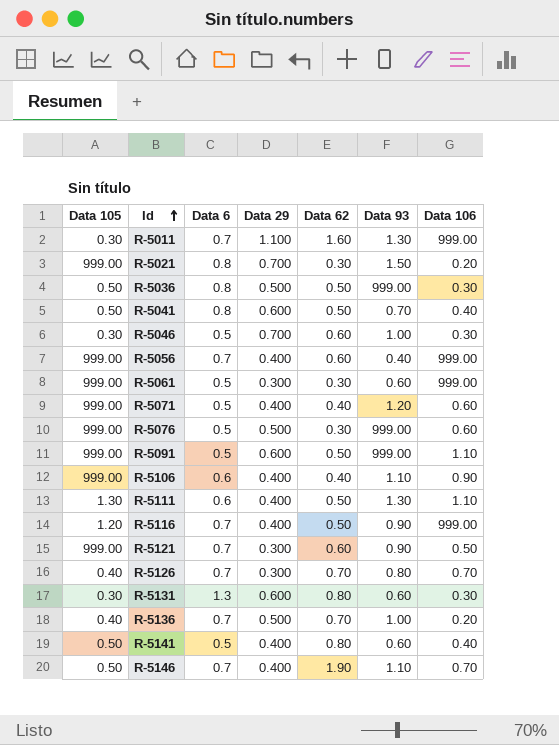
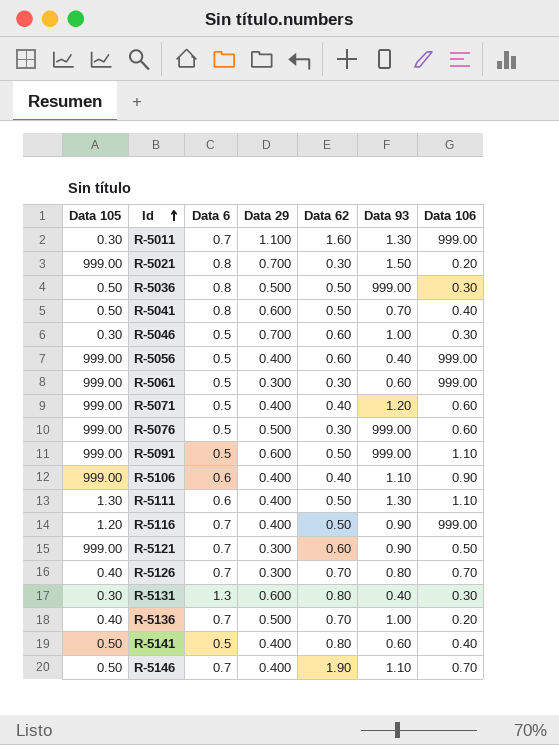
R-5056 | Data 6: 0.7 -> 0.5
R-5131 | Data 93: 0.60 -> 0.40

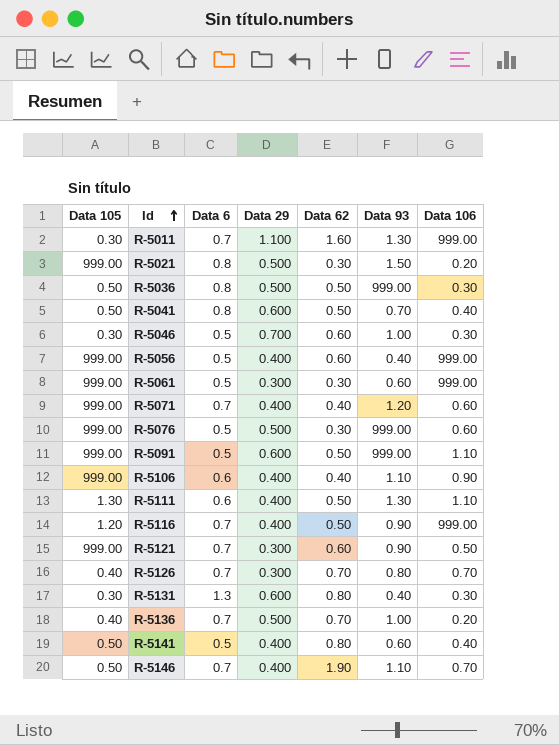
R-5021 | Data 29: 0.700 -> 0.500
R-5071 | Data 6: 0.5 -> 0.7

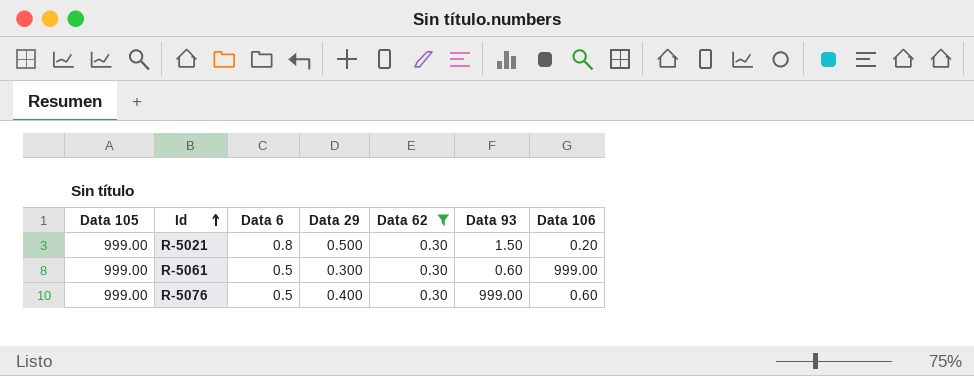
filter: none -> Data 62 = 0.30
R-5076 | Data 29: 0.500 -> 0.400

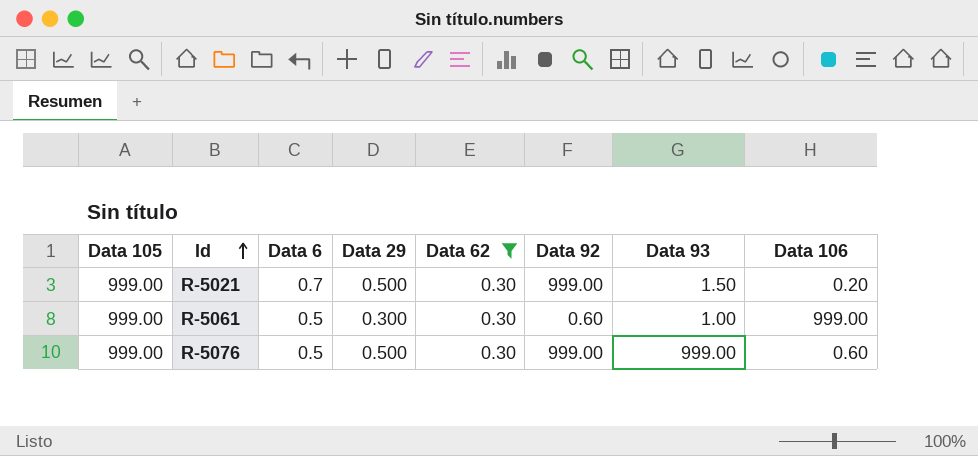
column Data 92 | position: none -> 6
R-5021 | Data 6: 0.8 -> 0.7
R-5061 | Data 93: 0.60 -> 1.00
R-5076 | Data 29: 0.400 -> 0.500

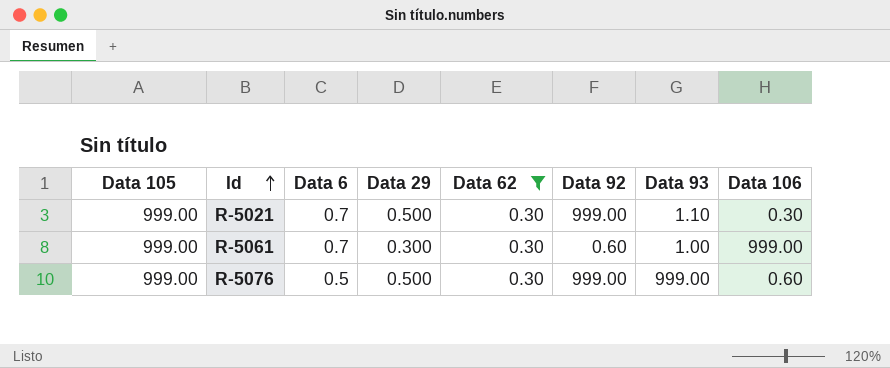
R-5021 | Data 93: 1.50 -> 1.10
R-5021 | Data 106: 0.20 -> 0.30
R-5061 | Data 6: 0.5 -> 0.7

